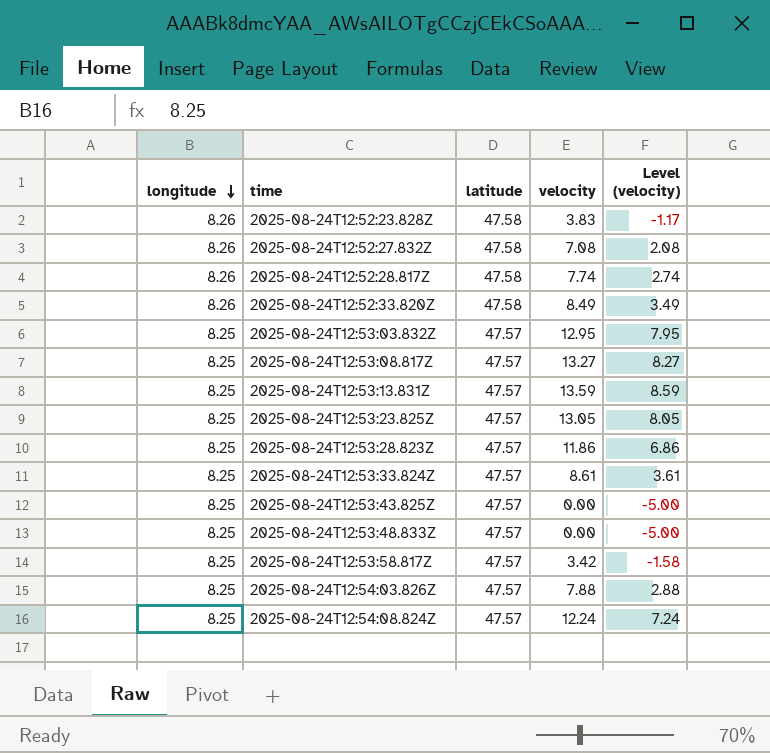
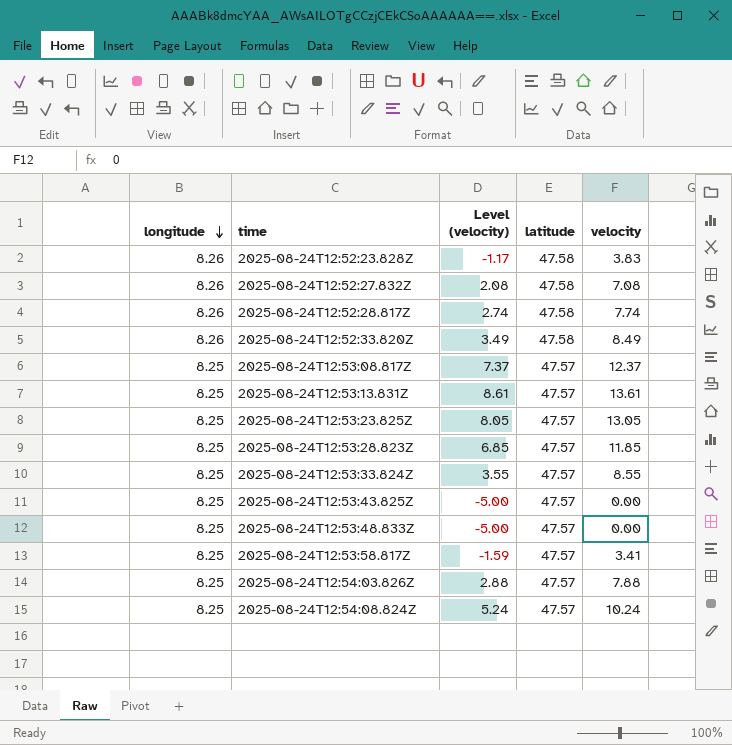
column Level (velocity) | position: 5 -> 3
row 2025-08-24T12:53:03.832Z: 8.25 | 47.57 | 12.95 | 7.95 -> none
2025-08-24T12:53:08.817Z | Level (velocity): 8.27 -> 7.37
2025-08-24T12:53:08.817Z | velocity: 13.27 -> 12.37
2025-08-24T12:53:13.831Z | Level (velocity): 8.59 -> 8.61
2025-08-24T12:53:13.831Z | velocity: 13.59 -> 13.61
2025-08-24T12:53:28.823Z | Level (velocity): 6.86 -> 6.85
2025-08-24T12:53:28.823Z | velocity: 11.86 -> 11.85
2025-08-24T12:53:33.824Z | Level (velocity): 3.61 -> 3.55
2025-08-24T12:53:33.824Z | velocity: 8.61 -> 8.55
2025-08-24T12:53:58.817Z | Level (velocity): -1.58 -> -1.59
2025-08-24T12:53:58.817Z | velocity: 3.42 -> 3.41
2025-08-24T12:54:08.824Z | Level (velocity): 7.24 -> 5.24
2025-08-24T12:54:08.824Z | velocity: 12.24 -> 10.24

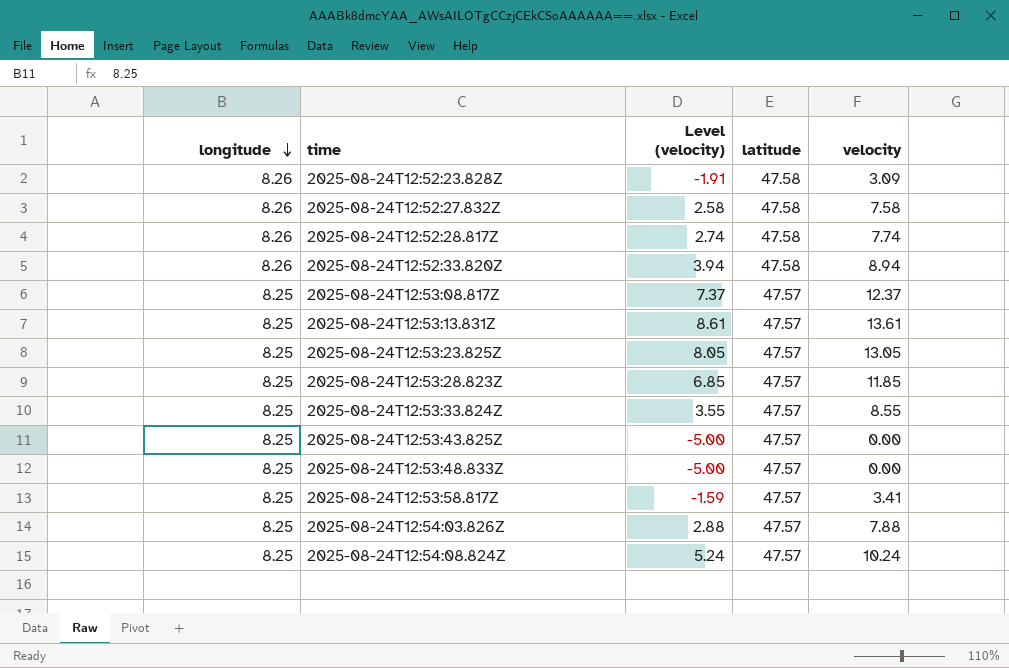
2025-08-24T12:52:23.828Z | Level (velocity): -1.17 -> -1.91
2025-08-24T12:52:23.828Z | velocity: 3.83 -> 3.09
2025-08-24T12:52:27.832Z | Level (velocity): 2.08 -> 2.58
2025-08-24T12:52:27.832Z | velocity: 7.08 -> 7.58
2025-08-24T12:52:33.820Z | Level (velocity): 3.49 -> 3.94
2025-08-24T12:52:33.820Z | velocity: 8.49 -> 8.94

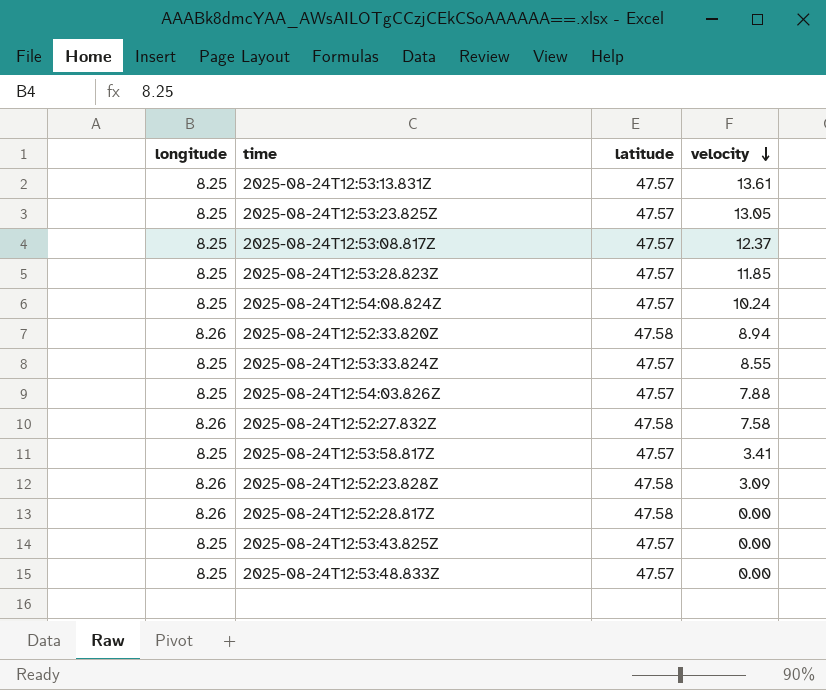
row order: longitude descending -> velocity descending
column Level (velocity) | formula: [velocity] - 5 -> none
2025-08-24T12:52:28.817Z | velocity: 7.74 -> 0.00

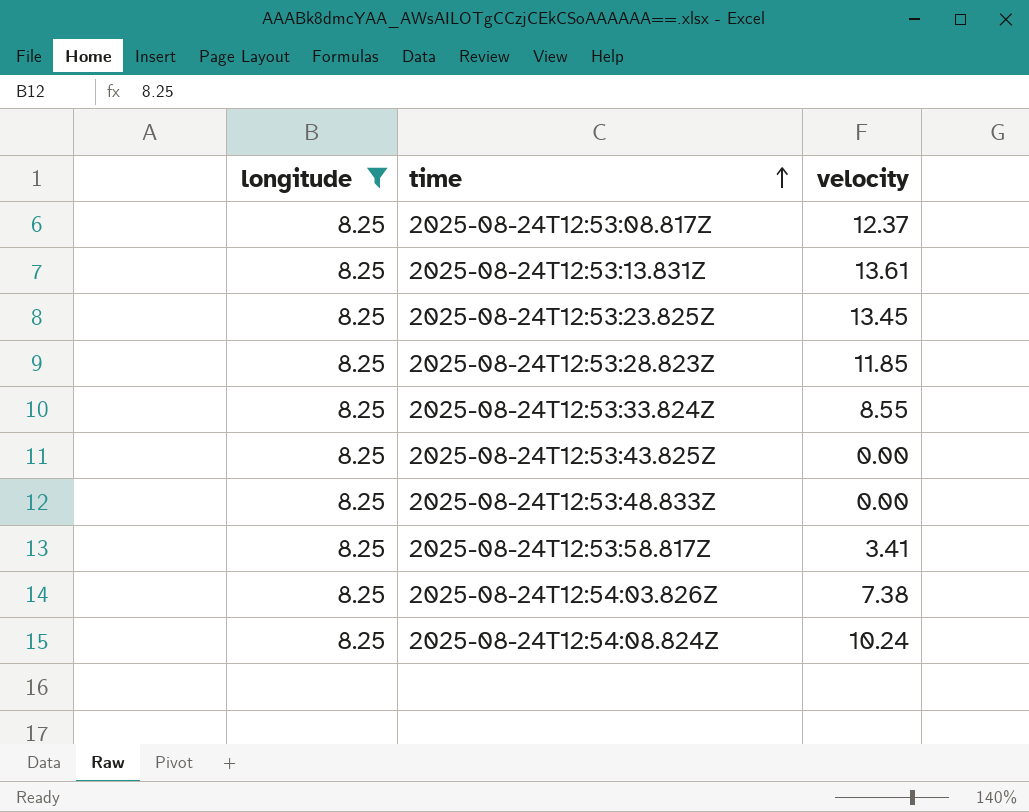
filter: none -> longitude = 8.25
row order: velocity descending -> time ascending
column latitude | position: 3 -> none
2025-08-24T12:53:23.825Z | velocity: 13.05 -> 13.45
2025-08-24T12:54:03.826Z | velocity: 7.88 -> 7.38

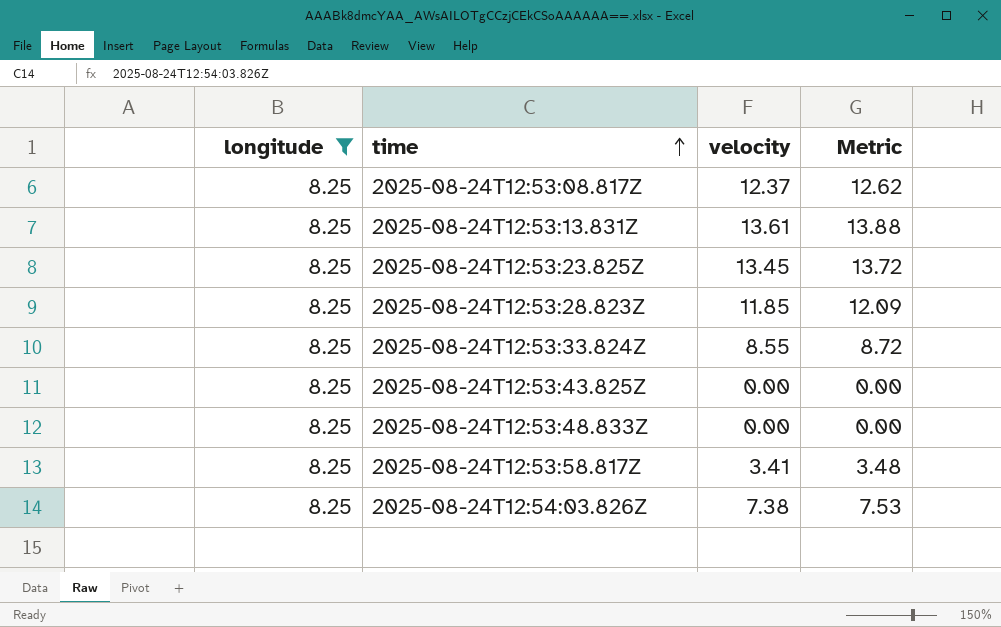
column Metric | formula: none -> [velocity] * 1.02
row 2025-08-24T12:54:08.824Z: 8.25 | 10.24 -> none

